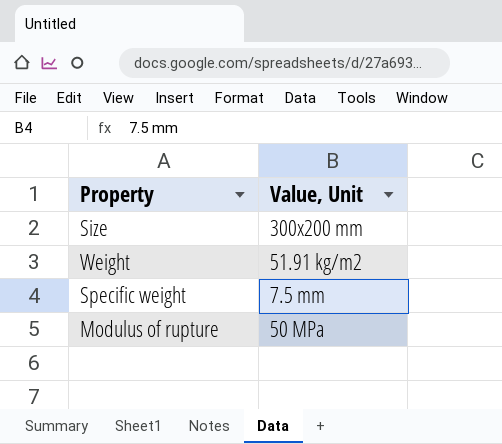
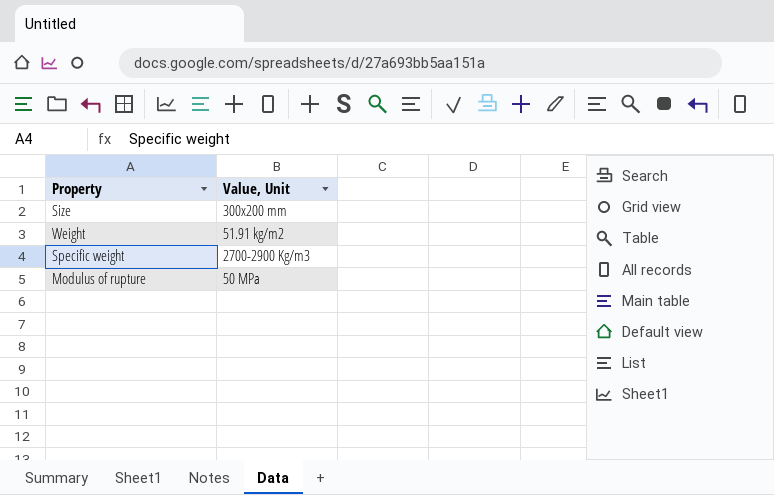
Specific weight | Value, Unit: 7.5 mm -> 2700-2900 Kg/m3

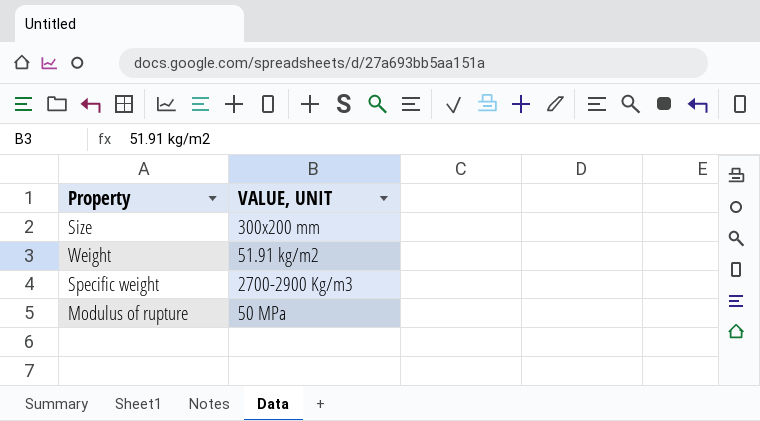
column name: Value, Unit -> VALUE, UNIT

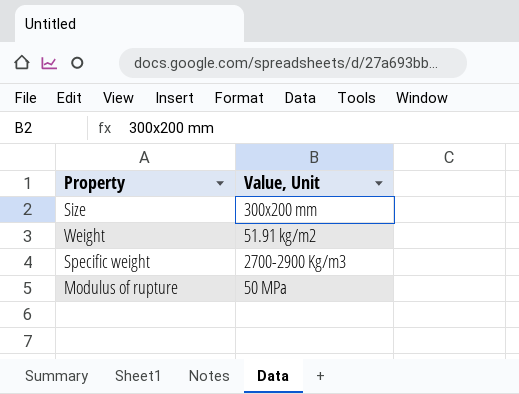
column name: VALUE, UNIT -> Value, Unit

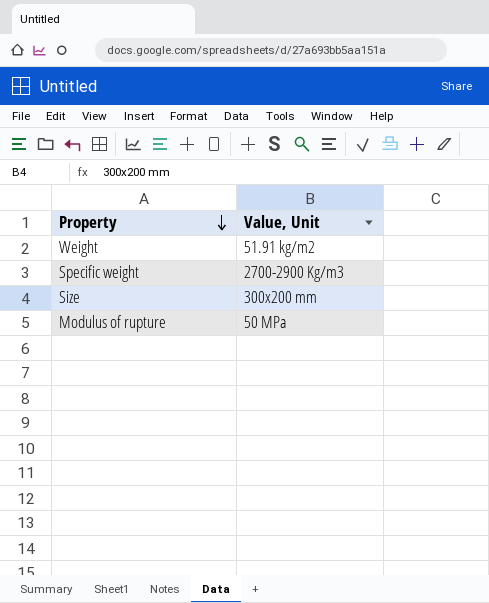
row order: none -> Property descending

